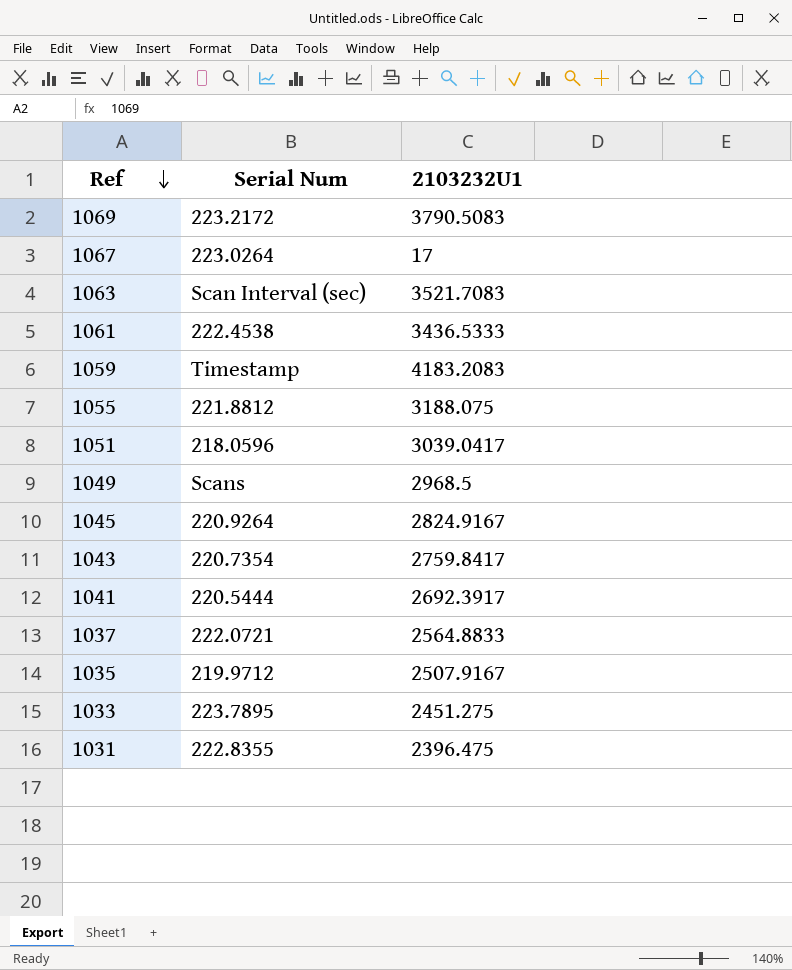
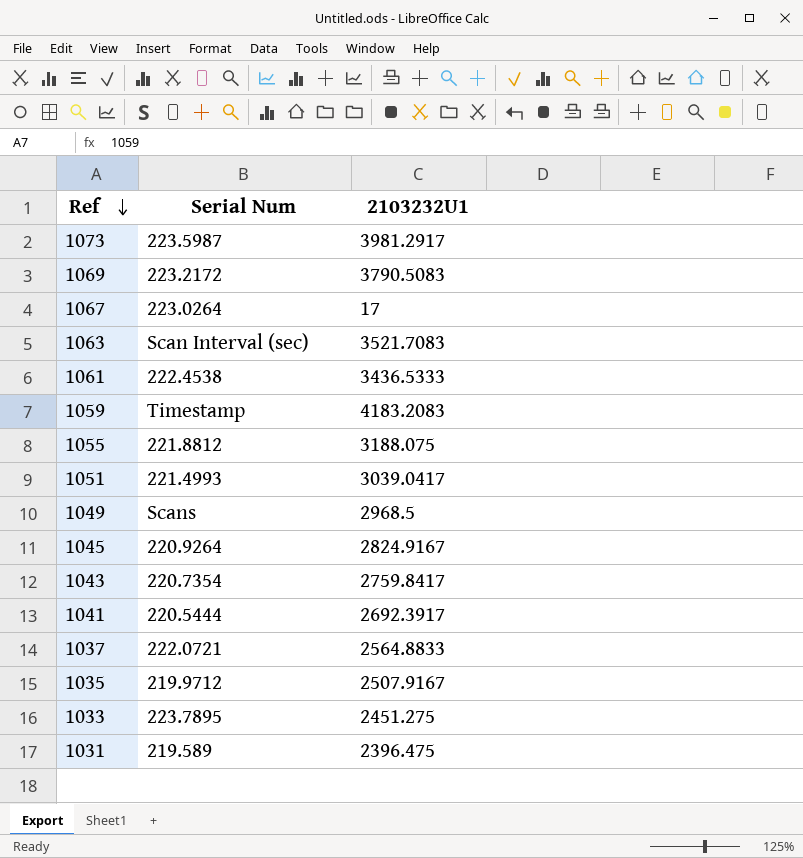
row 1073: none -> 223.5987 | 3981.2917
1051 | Serial Num: 218.0596 -> 221.4993
1031 | Serial Num: 222.8355 -> 219.589

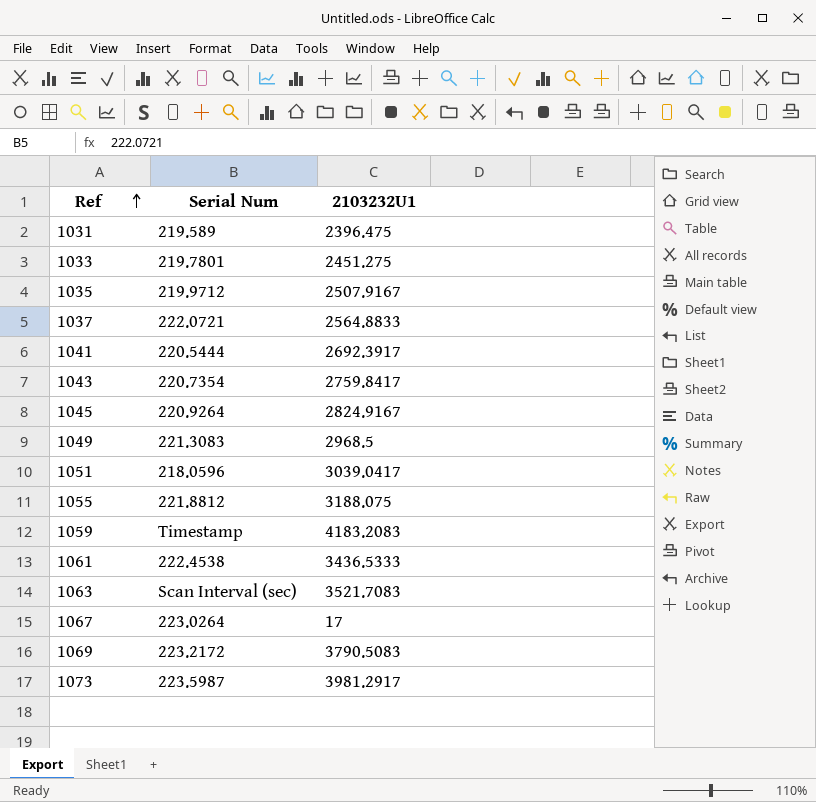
row order: Ref descending -> Ref ascending
1033 | Serial Num: 223.7895 -> 219.7801
1049 | Serial Num: Scans -> 221.3083
1051 | Serial Num: 221.4993 -> 218.0596

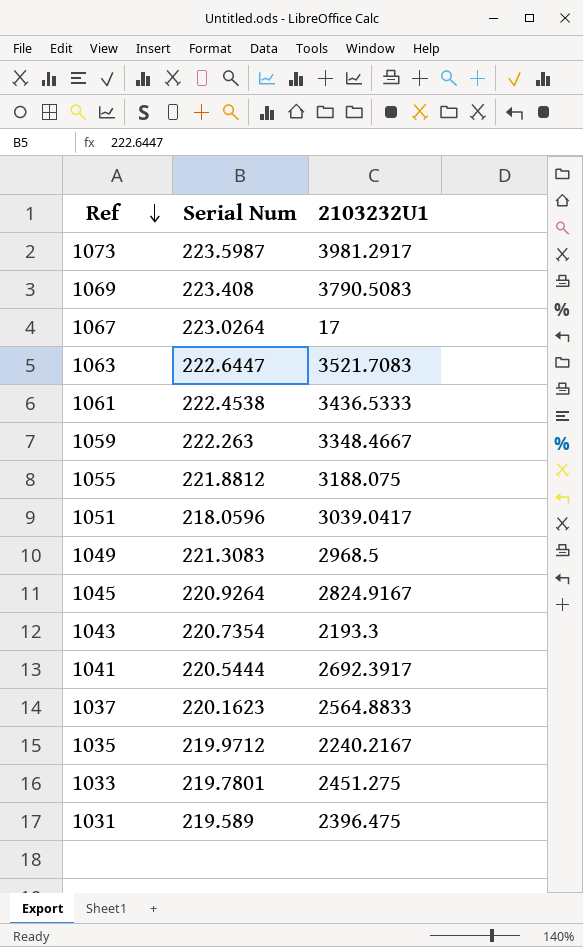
row order: Ref ascending -> Ref descending
1069 | Serial Num: 223.2172 -> 223.408
1063 | Serial Num: Scan Interval (sec) -> 222.6447
1059 | Serial Num: Timestamp -> 222.263
1059 | 2103232U1: 4183.2083 -> 3348.4667
1043 | 2103232U1: 2759.8417 -> 2193.3
1037 | Serial Num: 222.0721 -> 220.1623
1035 | 2103232U1: 2507.9167 -> 2240.2167

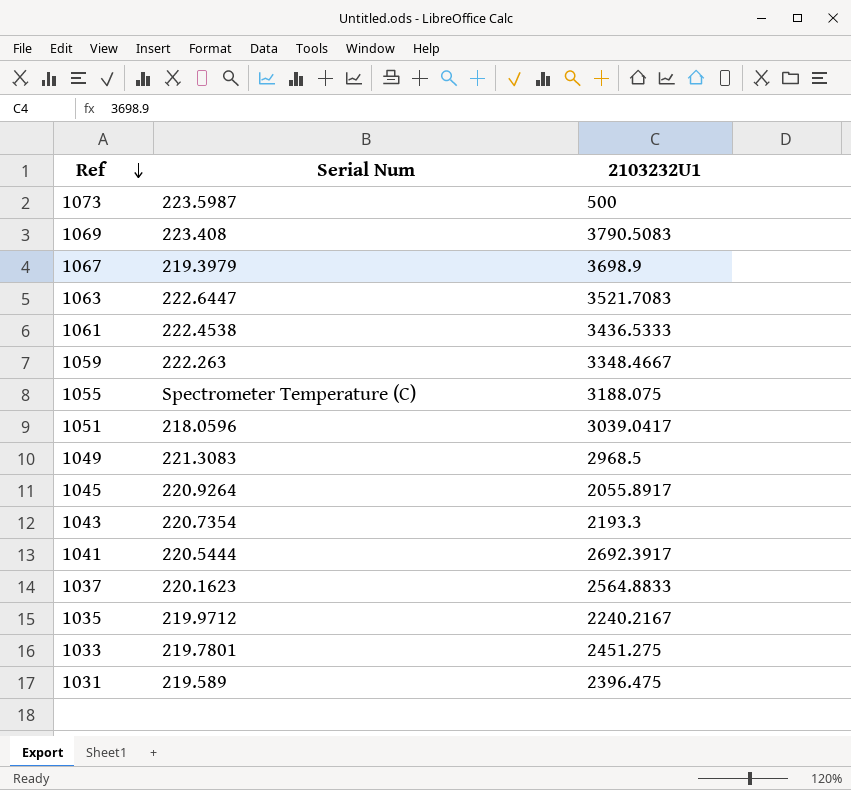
1073 | 2103232U1: 3981.2917 -> 500
1067 | Serial Num: 223.0264 -> 219.3979
1067 | 2103232U1: 17 -> 3698.9
1055 | Serial Num: 221.8812 -> Spectrometer Temperature (C)
1045 | 2103232U1: 2824.9167 -> 2055.8917

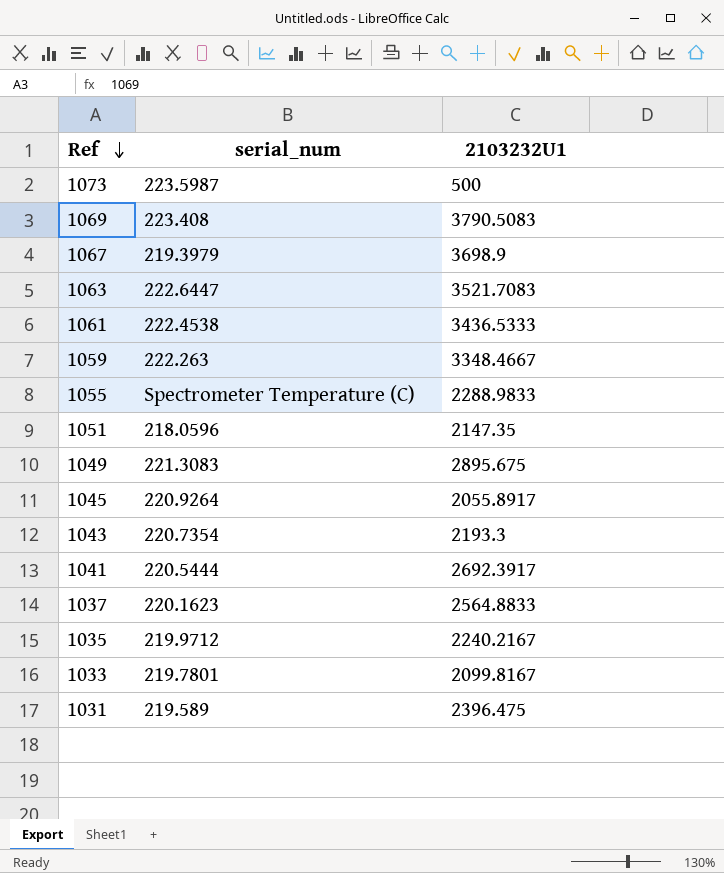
column name: Serial Num -> serial_num
1055 | 2103232U1: 3188.075 -> 2288.9833
1051 | 2103232U1: 3039.0417 -> 2147.35
1049 | 2103232U1: 2968.5 -> 2895.675
1033 | 2103232U1: 2451.275 -> 2099.8167

